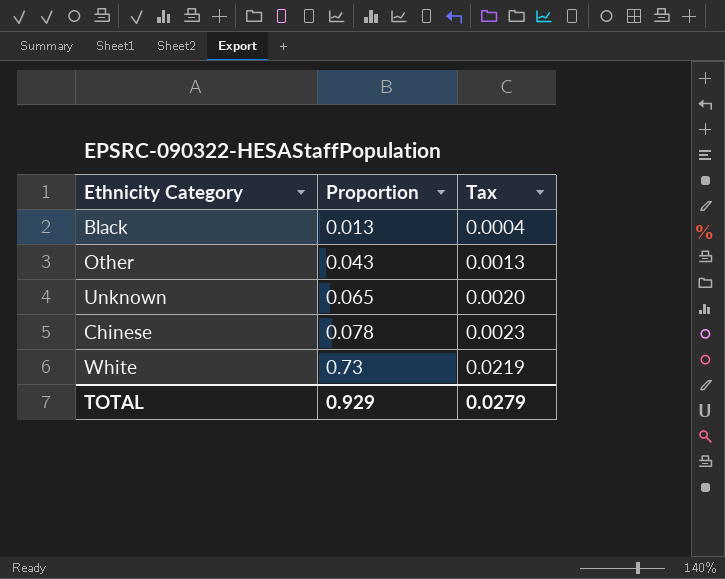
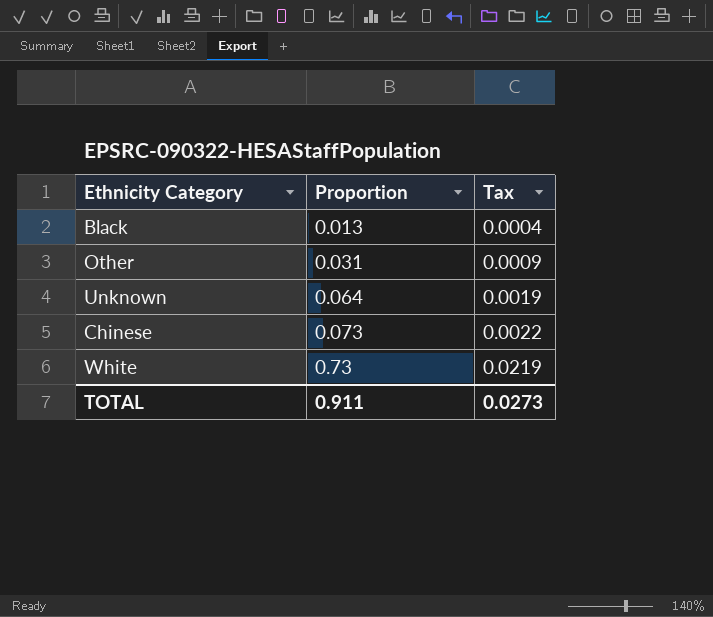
Other | Proportion: 0.043 -> 0.031
Other | Tax: 0.0013 -> 0.0009
Unknown | Proportion: 0.065 -> 0.064
Unknown | Tax: 0.0020 -> 0.0019
Chinese | Proportion: 0.078 -> 0.073
Chinese | Tax: 0.0023 -> 0.0022
TOTAL | Proportion: 0.929 -> 0.911
TOTAL | Tax: 0.0279 -> 0.0273

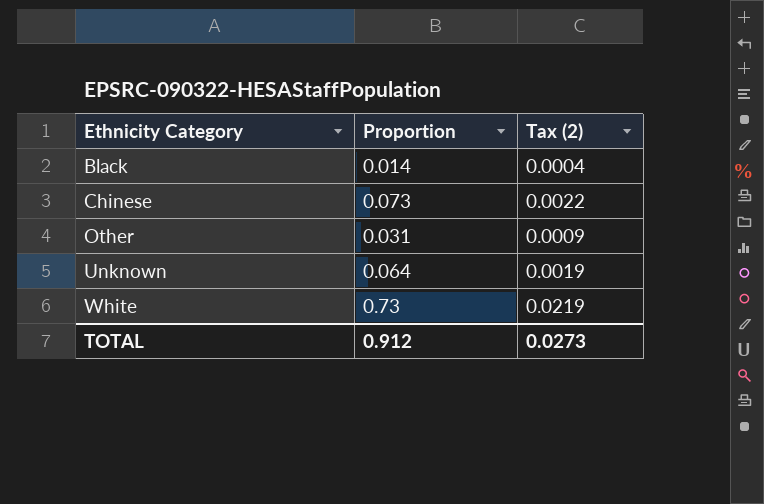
row order: Proportion ascending -> Ethnicity Category ascending
column name: Tax -> Tax (2)
Black | Proportion: 0.013 -> 0.014
TOTAL | Proportion: 0.911 -> 0.912

